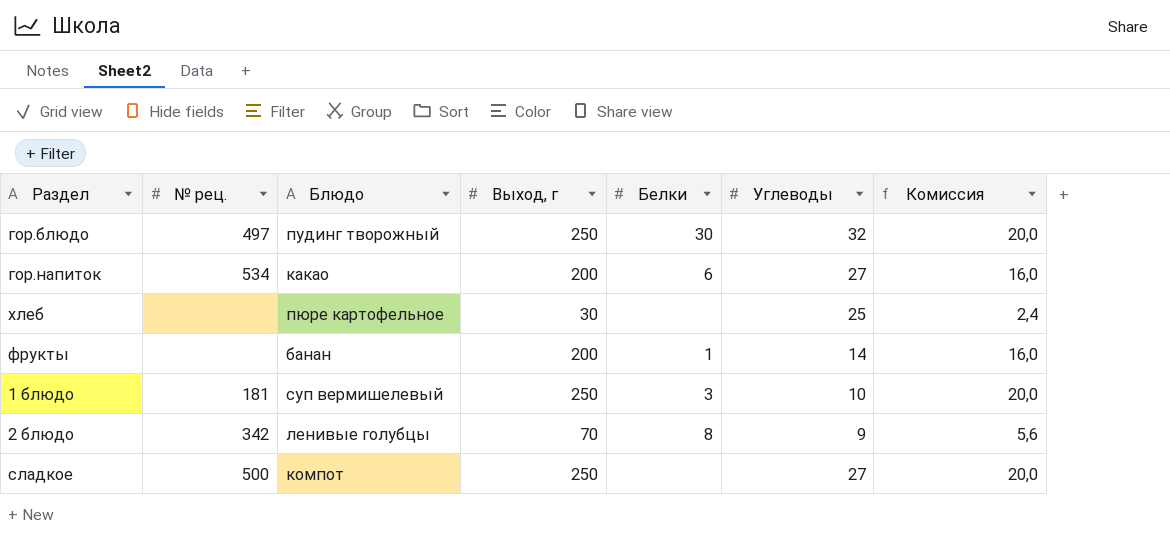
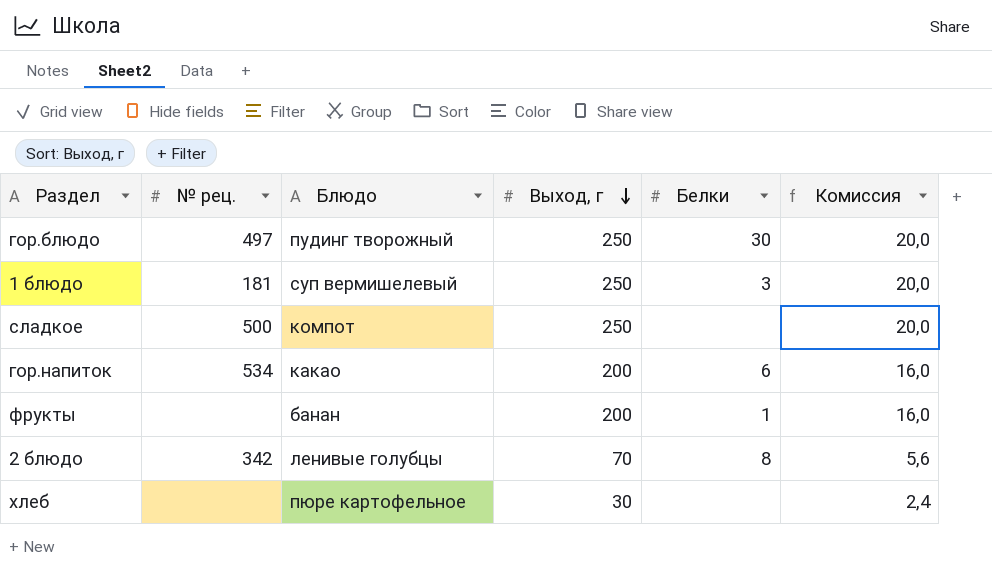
row order: none -> Выход, г descending
column Углеводы | position: 6 -> none

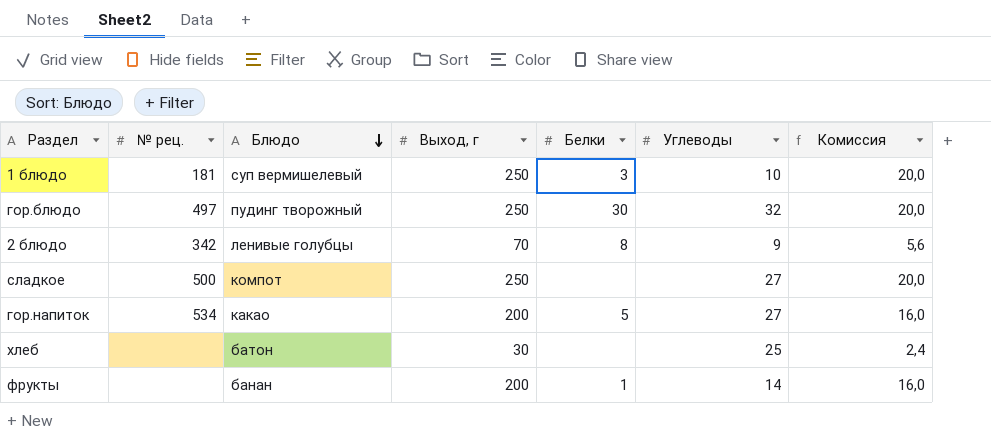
row order: Выход, г descending -> Блюдо descending
column Углеводы | position: none -> 6
гор.напиток | Белки: 6 -> 5
хлеб | Блюдо: пюре картофельное -> батон

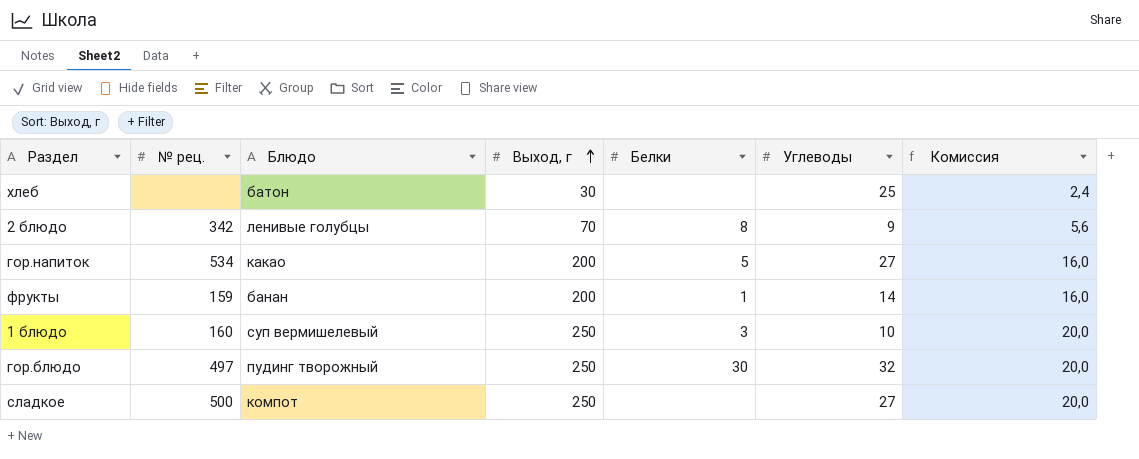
row order: Блюдо descending -> Выход, г ascending
фрукты | № рец.: none -> 159
1 блюдо | № рец.: 181 -> 160

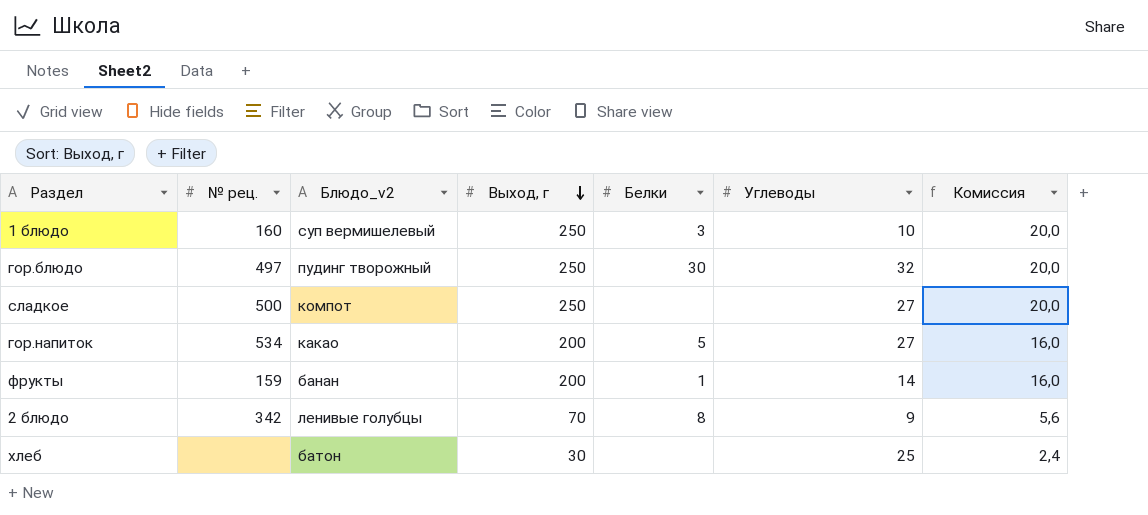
row order: Выход, г ascending -> Выход, г descending
column name: Блюдо -> Блюдо_v2

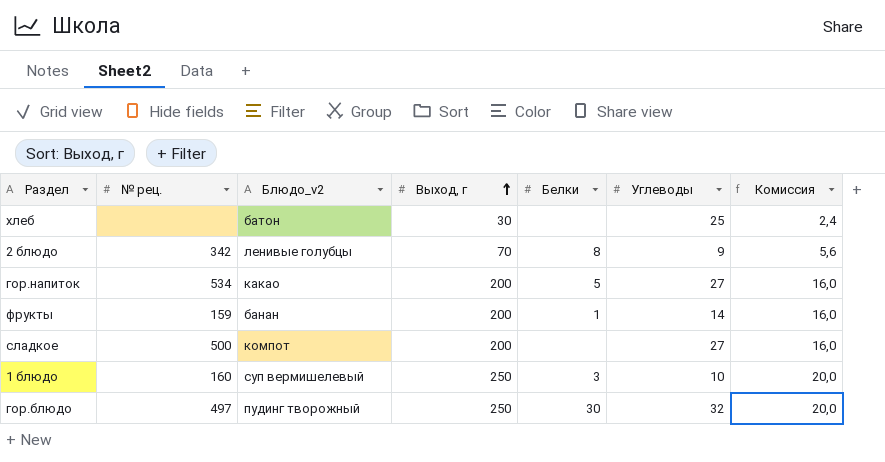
row order: Выход, г descending -> Выход, г ascending
сладкое | Выход, г: 250 -> 200
сладкое | Комиссия: 20,0 -> 16,0

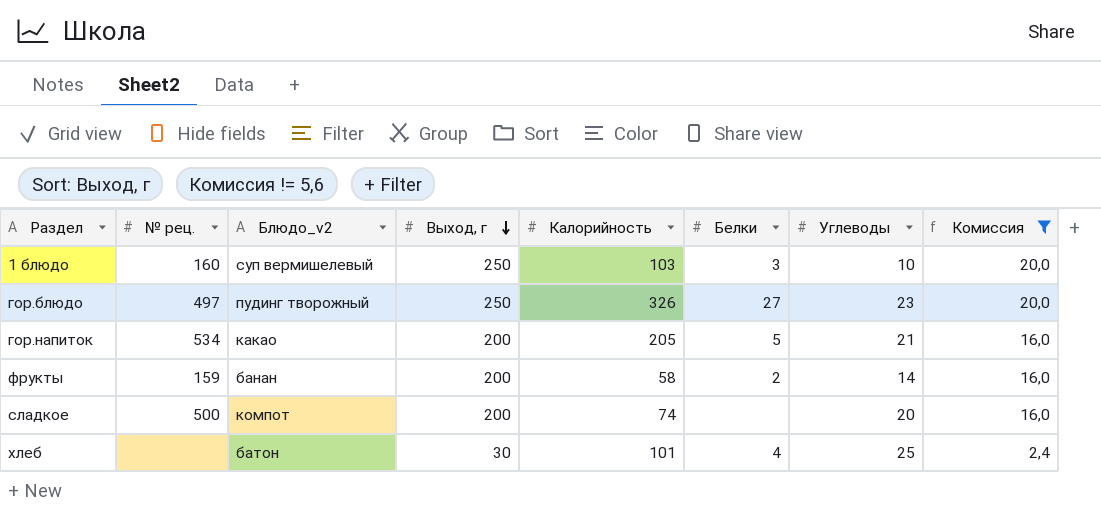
filter: none -> Комиссия != 5,6
row order: Выход, г ascending -> Выход, г descending
column Калорийность | position: none -> 5
гор.блюдо | Белки: 30 -> 27
гор.блюдо | Углеводы: 32 -> 23
гор.напиток | Углеводы: 27 -> 21
фрукты | Белки: 1 -> 2
сладкое | Углеводы: 27 -> 20
хлеб | Белки: none -> 4

